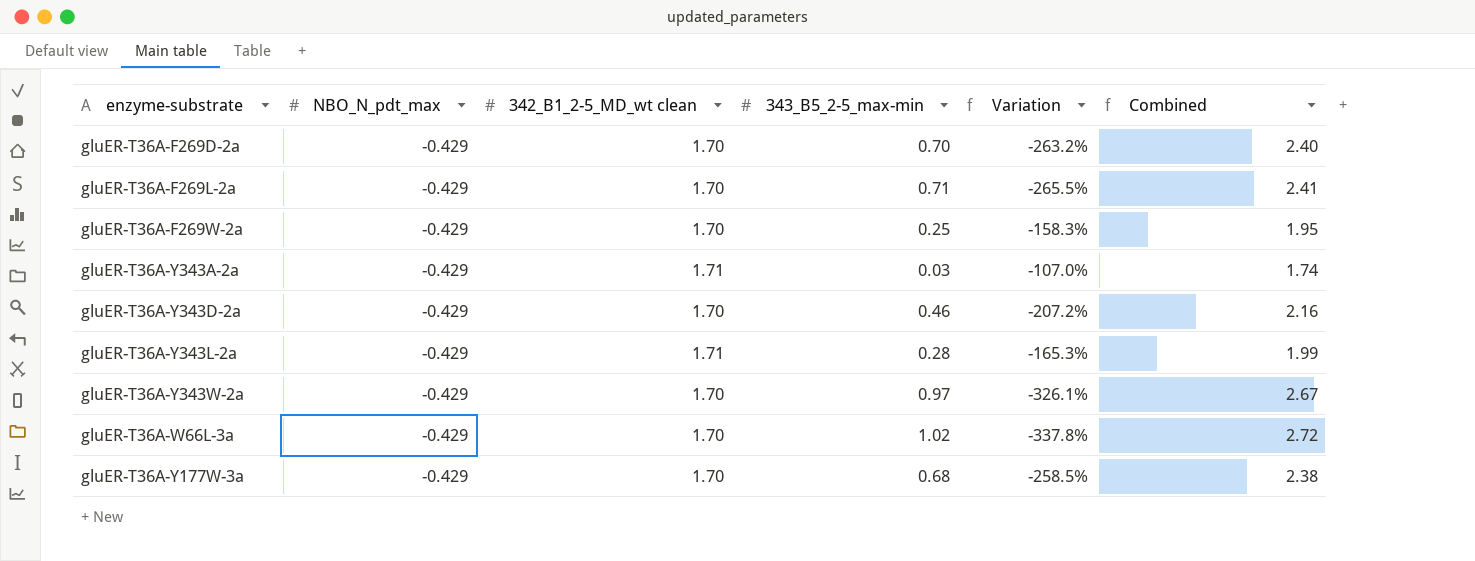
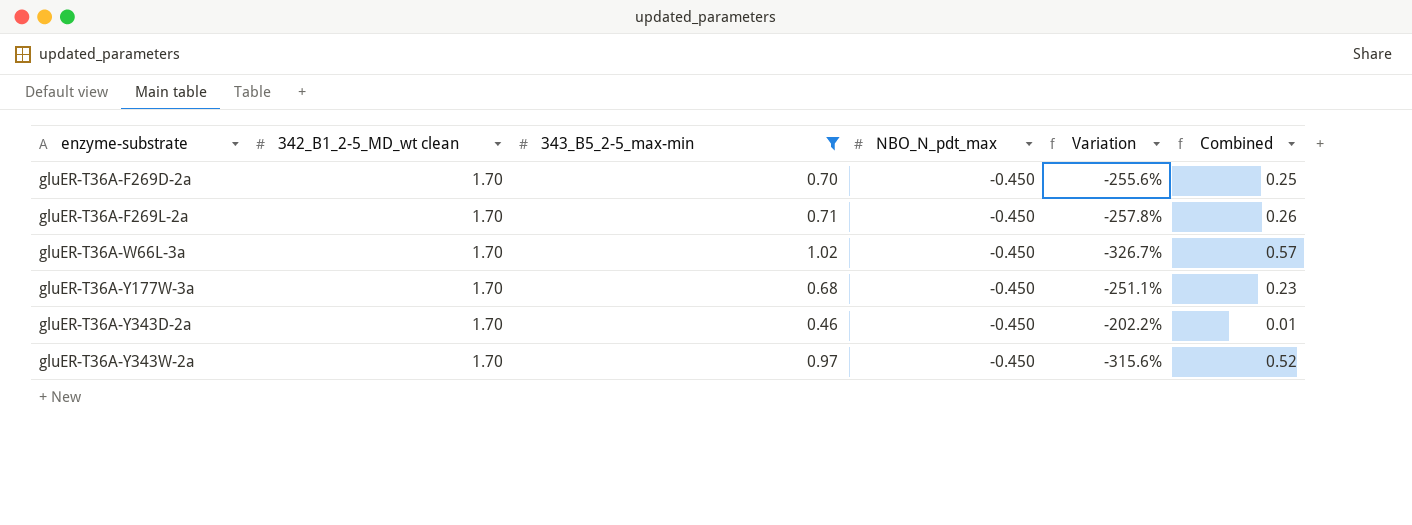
filter: none -> 343_B5_2-5_max-min >= 0.46
row order: none -> enzyme-substrate ascending
column NBO_N_pdt_max | position: 2 -> 4
column Combined | formula: [342_B1_2-5_MD_wt clean] + [343_B5_2-5_max-min] -> [343_B5_2-5_max-min] + [NBO_N_pdt_max]
gluER-T36A-F269D-2a | NBO_N_pdt_max: -0.429 -> -0.450
gluER-T36A-F269D-2a | Variation: -263.2% -> -255.6%
gluER-T36A-F269L-2a | NBO_N_pdt_max: -0.429 -> -0.450
gluER-T36A-F269L-2a | Variation: -265.5% -> -257.8%
gluER-T36A-W66L-3a | NBO_N_pdt_max: -0.429 -> -0.450
gluER-T36A-W66L-3a | Variation: -337.8% -> -326.7%
gluER-T36A-Y177W-3a | NBO_N_pdt_max: -0.429 -> -0.450
gluER-T36A-Y177W-3a | Variation: -258.5% -> -251.1%
gluER-T36A-Y343D-2a | NBO_N_pdt_max: -0.429 -> -0.450
gluER-T36A-Y343D-2a | Variation: -207.2% -> -202.2%
gluER-T36A-Y343W-2a | NBO_N_pdt_max: -0.429 -> -0.450
gluER-T36A-Y343W-2a | Variation: -326.1% -> -315.6%

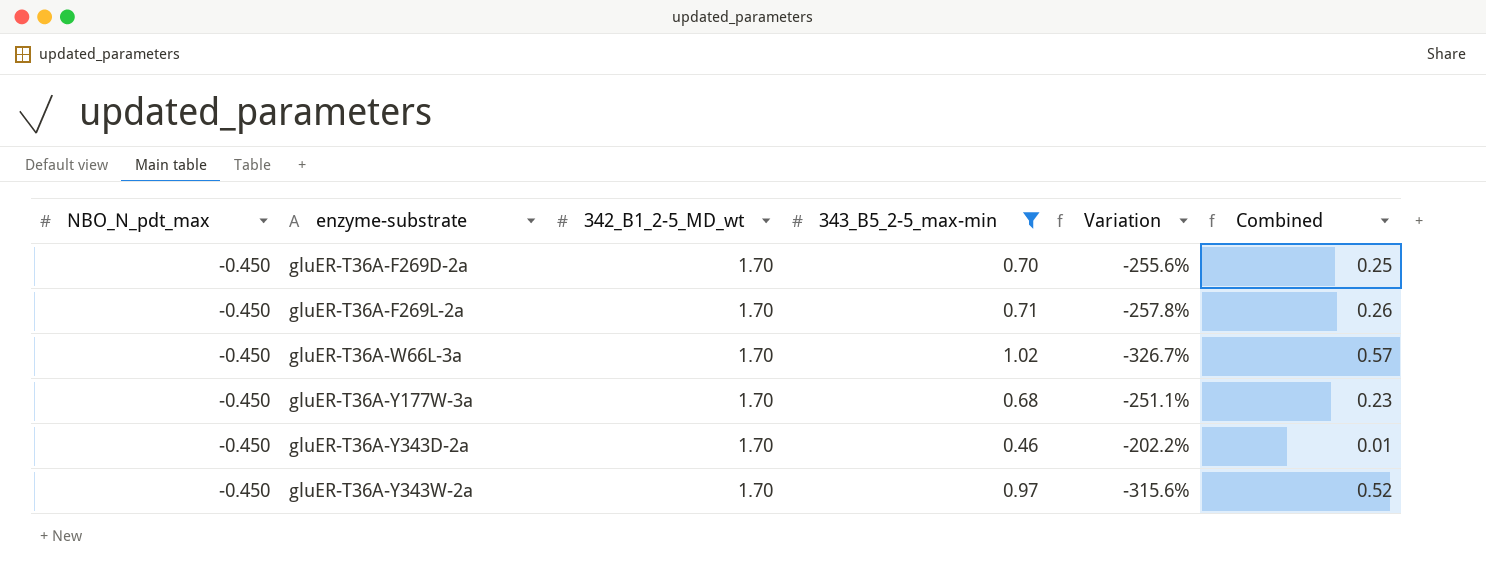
column NBO_N_pdt_max | position: 4 -> 1
column name: 342_B1_2-5_MD_wt clean -> 342_B1_2-5_MD_wt

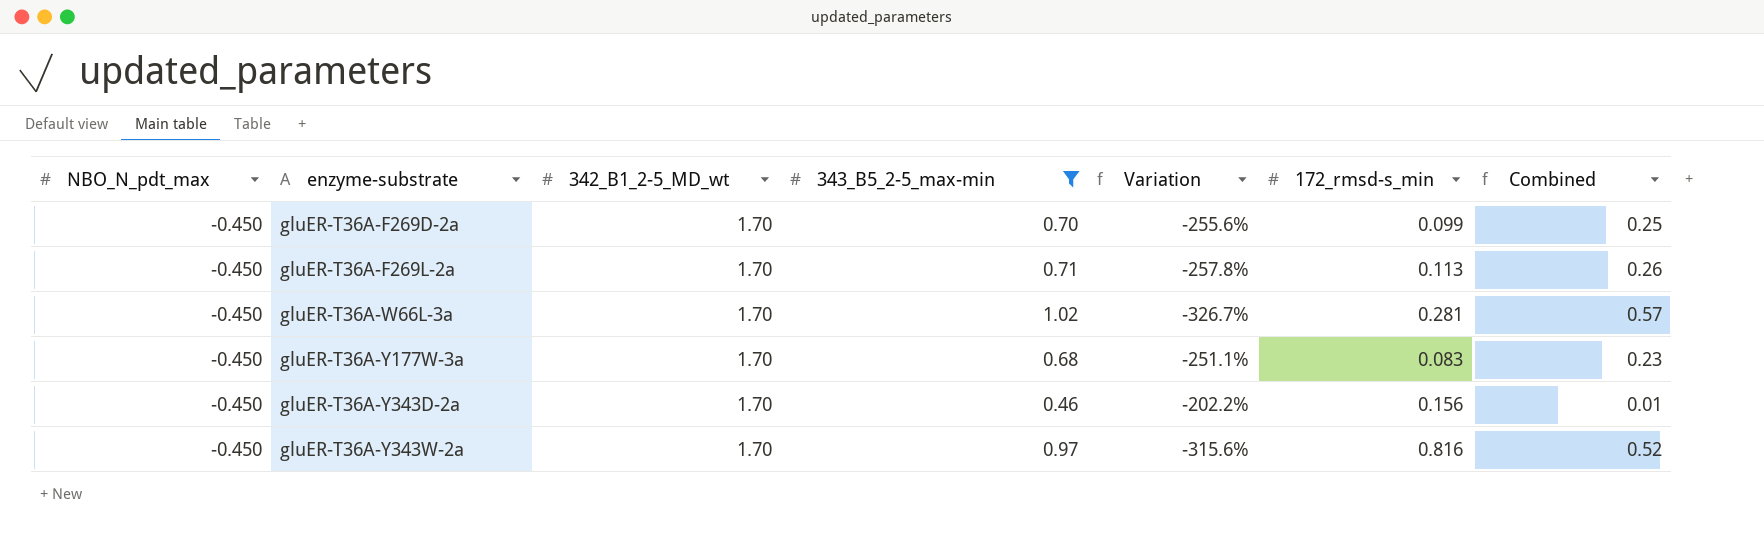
column 172_rmsd-s_min | position: none -> 6

